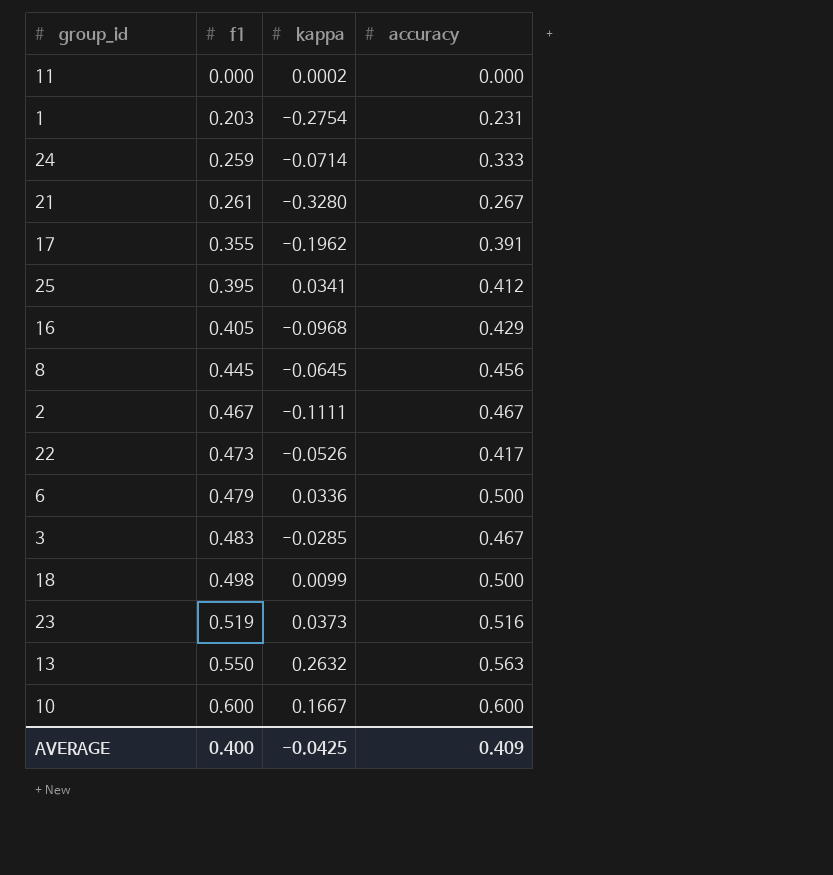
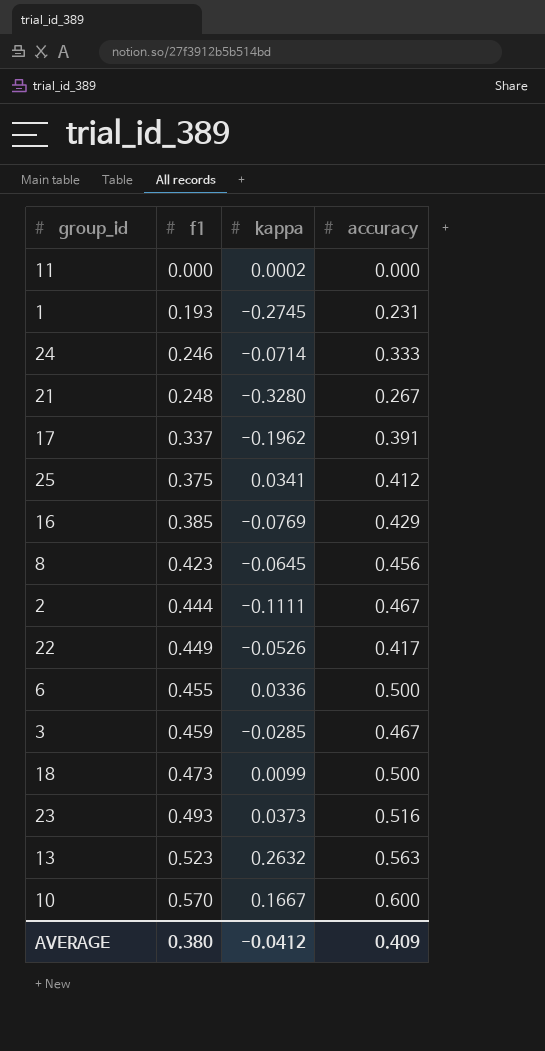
1 | f1: 0.203 -> 0.193
1 | kappa: -0.2754 -> -0.2745
24 | f1: 0.259 -> 0.246
21 | f1: 0.261 -> 0.248
17 | f1: 0.355 -> 0.337
25 | f1: 0.395 -> 0.375
16 | f1: 0.405 -> 0.385
16 | kappa: -0.0968 -> -0.0769
8 | f1: 0.445 -> 0.423
2 | f1: 0.467 -> 0.444
22 | f1: 0.473 -> 0.449
6 | f1: 0.479 -> 0.455
3 | f1: 0.483 -> 0.459
18 | f1: 0.498 -> 0.473
23 | f1: 0.519 -> 0.493
13 | f1: 0.550 -> 0.523
10 | f1: 0.600 -> 0.570
AVERAGE | f1: 0.400 -> 0.380
AVERAGE | kappa: -0.0425 -> -0.0412

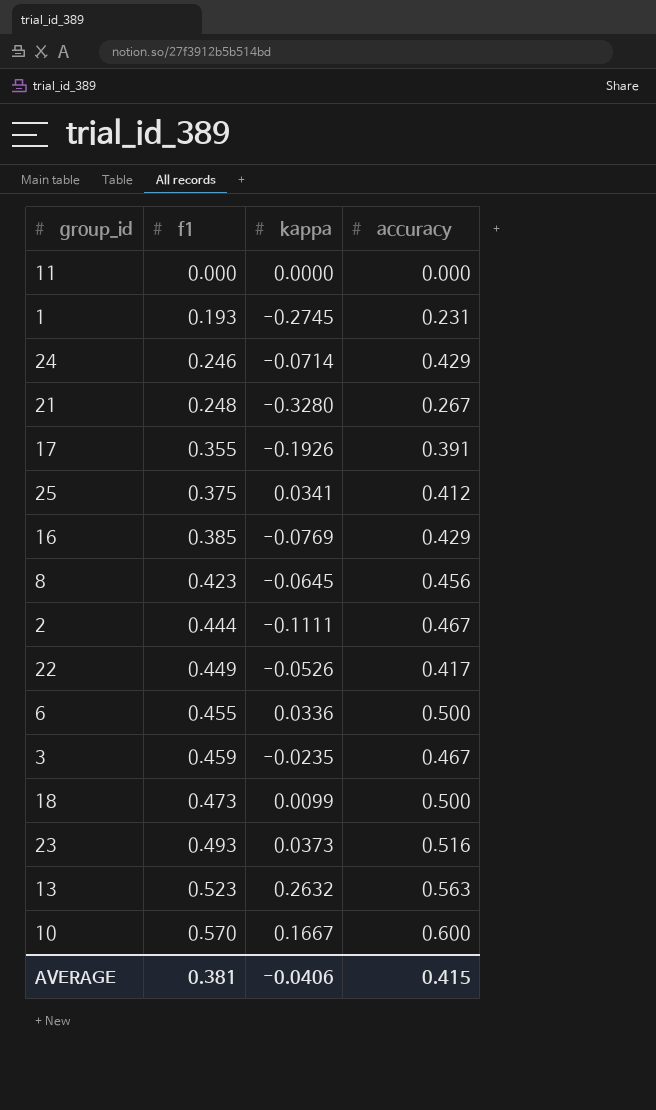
11 | kappa: 0.0002 -> 0.0000
24 | accuracy: 0.333 -> 0.429
17 | f1: 0.337 -> 0.355
17 | kappa: -0.1962 -> -0.1926
3 | kappa: -0.0285 -> -0.0235
AVERAGE | f1: 0.380 -> 0.381
AVERAGE | kappa: -0.0412 -> -0.0406
AVERAGE | accuracy: 0.409 -> 0.415

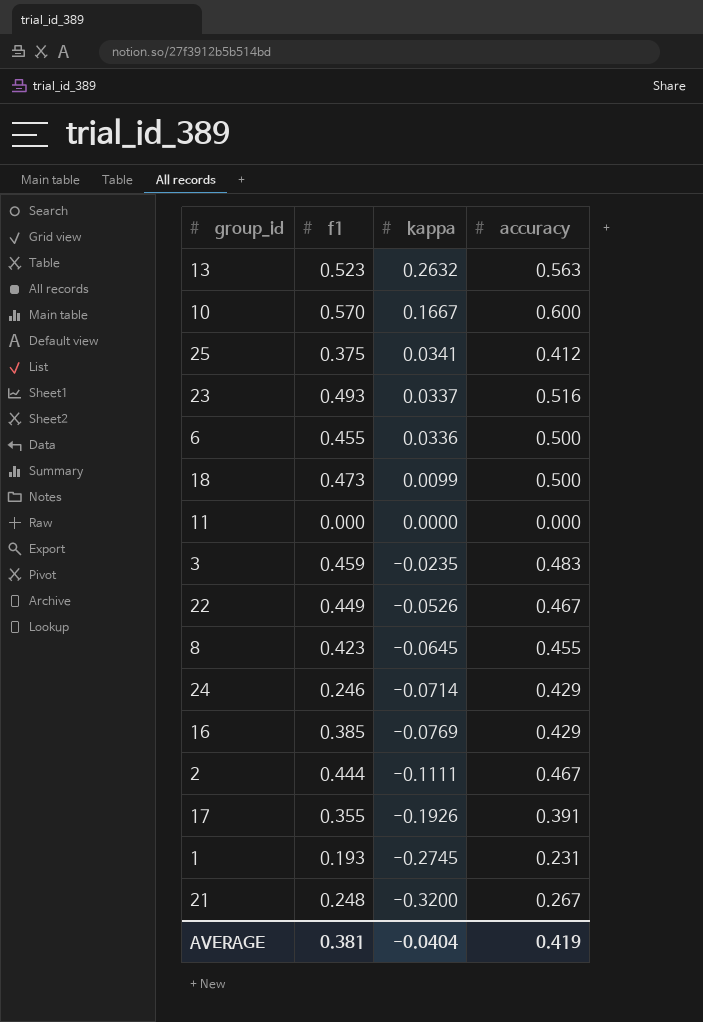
row order: f1 ascending -> kappa descending
23 | kappa: 0.0373 -> 0.0337
3 | accuracy: 0.467 -> 0.483
22 | accuracy: 0.417 -> 0.467
8 | accuracy: 0.456 -> 0.455
21 | kappa: -0.3280 -> -0.3200
AVERAGE | kappa: -0.0406 -> -0.0404
AVERAGE | accuracy: 0.415 -> 0.419

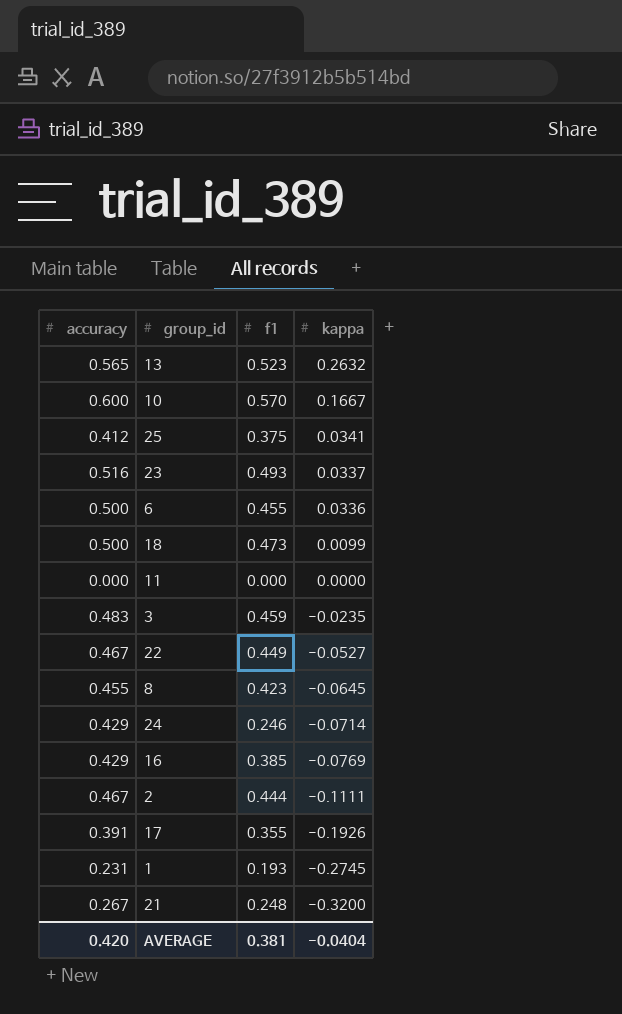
column accuracy | position: 4 -> 1
13 | accuracy: 0.563 -> 0.565
22 | kappa: -0.0526 -> -0.0527
AVERAGE | accuracy: 0.419 -> 0.420

